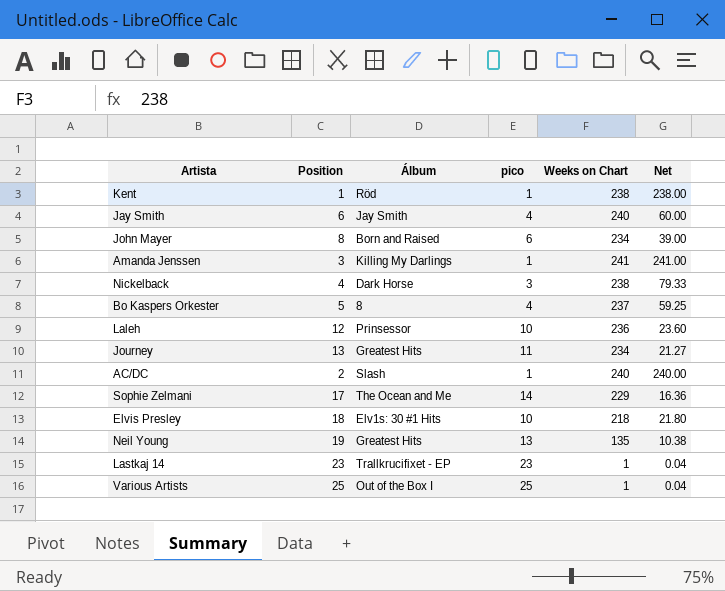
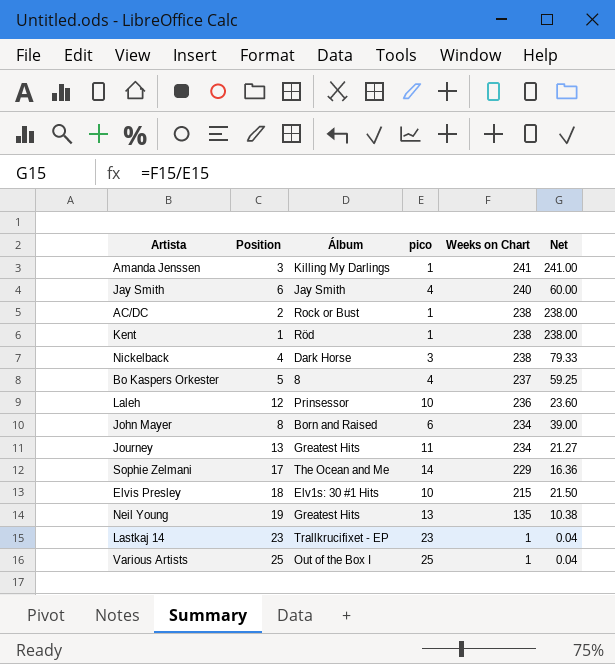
row order: none -> Weeks on Chart descending
AC/DC | Álbum: Slash -> Rock or Bust
AC/DC | Weeks on Chart: 240 -> 238
AC/DC | Net: 240.00 -> 238.00
Elvis Presley | Weeks on Chart: 218 -> 215
Elvis Presley | Net: 21.80 -> 21.50

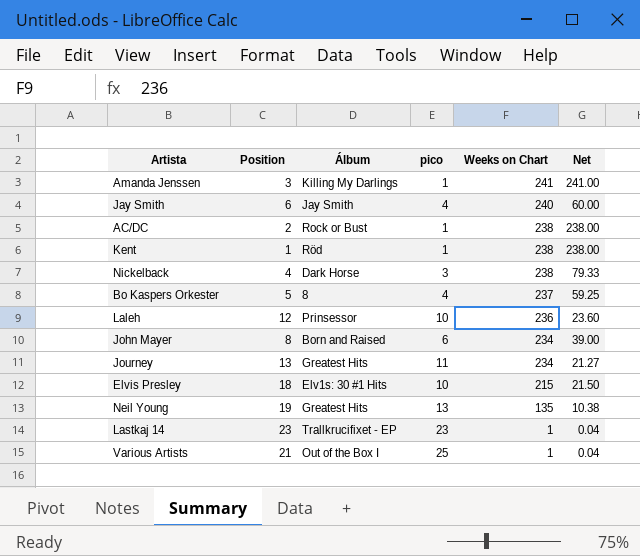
row Sophie Zelmani: 17 | The Ocean and Me | 14 | 229 | 16.36 -> none
Various Artists | Position: 25 -> 21

